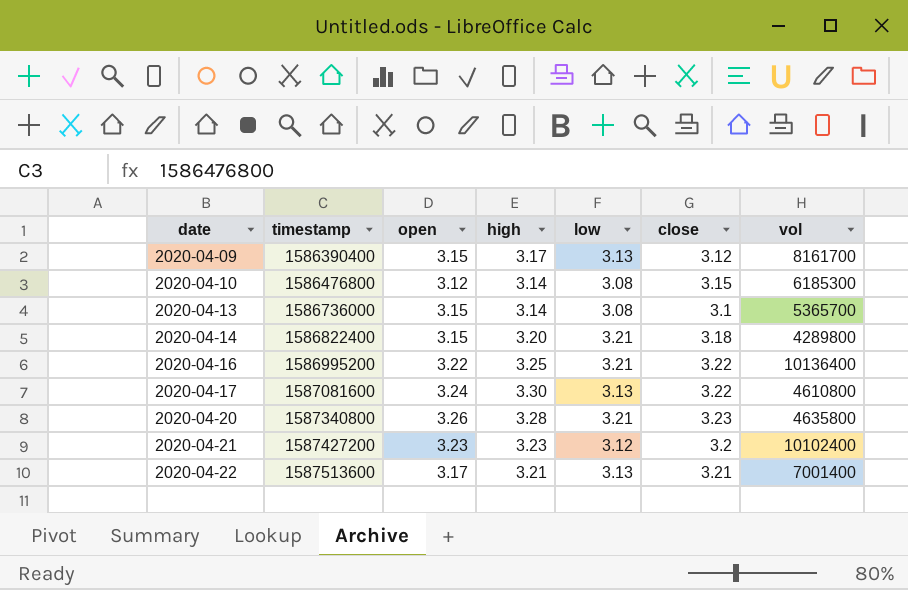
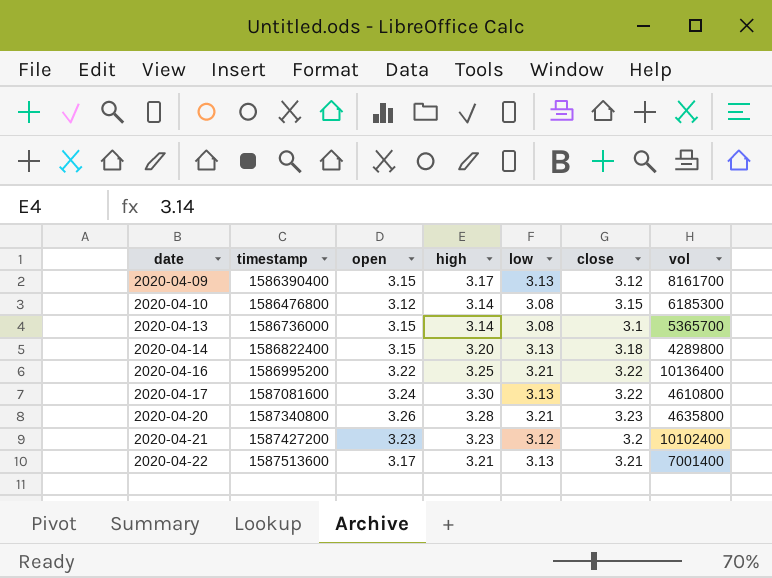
2020-04-14 | low: 3.21 -> 3.13

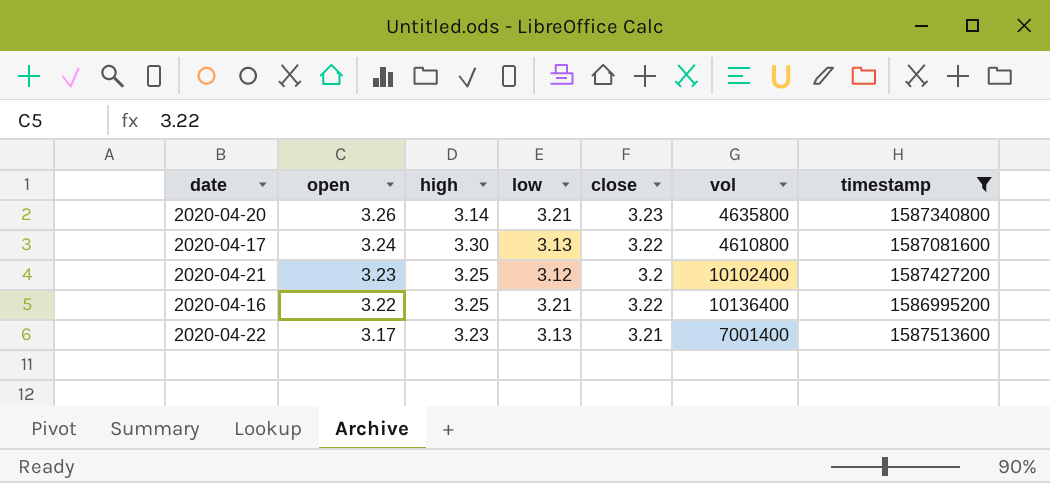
filter: none -> timestamp >= 1586995200
row order: date ascending -> open descending
column timestamp | position: 2 -> 7
2020-04-20 | high: 3.28 -> 3.14
2020-04-21 | high: 3.23 -> 3.25
2020-04-22 | high: 3.21 -> 3.23

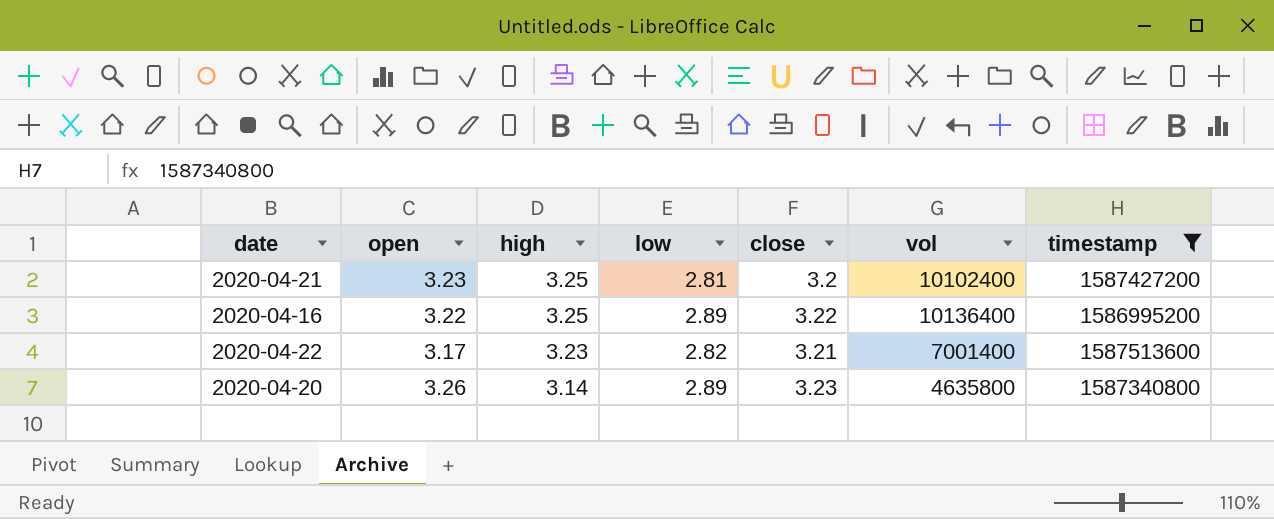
row order: open descending -> high descending
row 2020-04-17: 3.24 | 3.30 | 3.13 | 3.22 | 4610800 | 1587081600 -> none
2020-04-21 | low: 3.12 -> 2.81
2020-04-16 | low: 3.21 -> 2.89
2020-04-22 | low: 3.13 -> 2.82
2020-04-20 | low: 3.21 -> 2.89

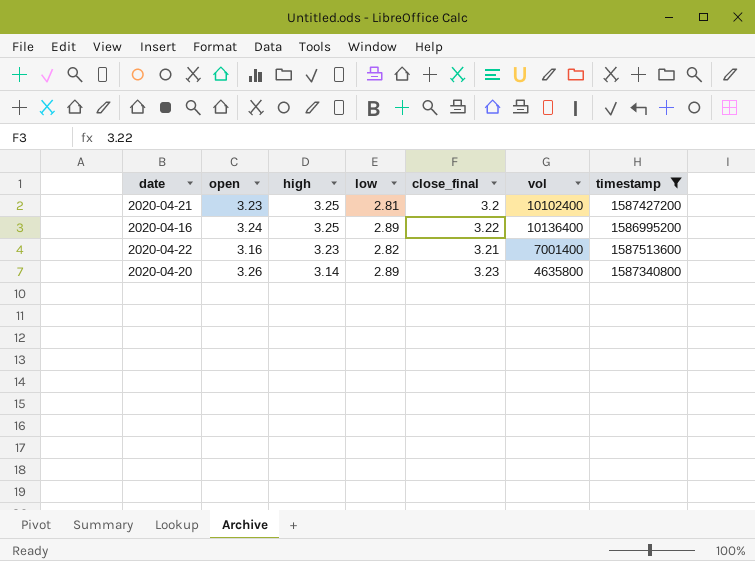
column name: close -> close_final
2020-04-16 | open: 3.22 -> 3.24
2020-04-22 | open: 3.17 -> 3.16

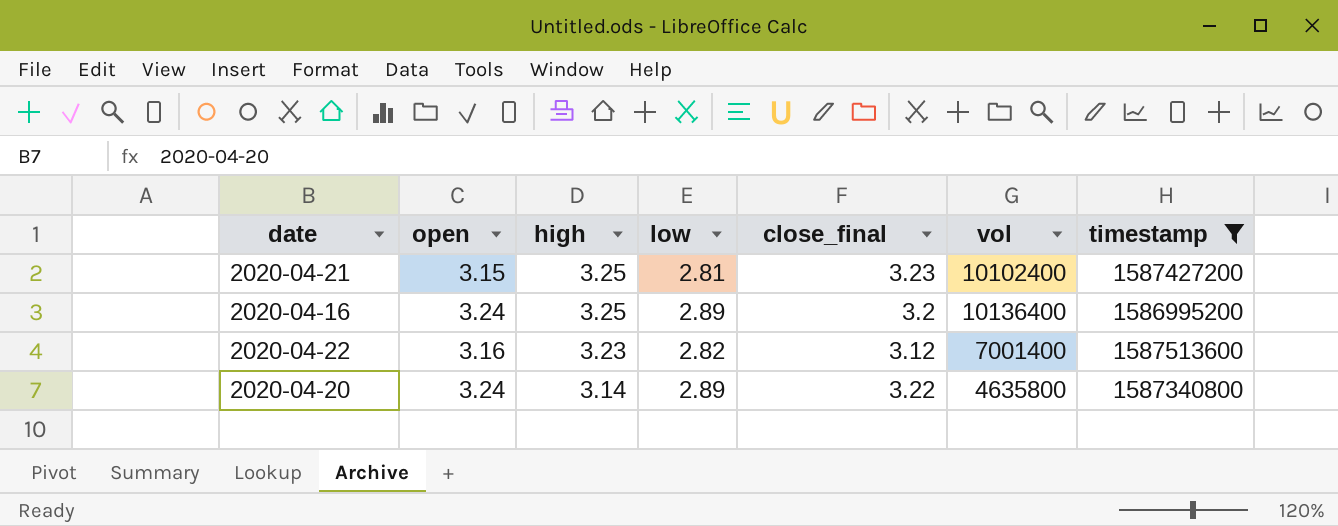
2020-04-21 | open: 3.23 -> 3.15
2020-04-21 | close_final: 3.2 -> 3.23
2020-04-16 | close_final: 3.22 -> 3.2
2020-04-22 | close_final: 3.21 -> 3.12
2020-04-20 | open: 3.26 -> 3.24
2020-04-20 | close_final: 3.23 -> 3.22

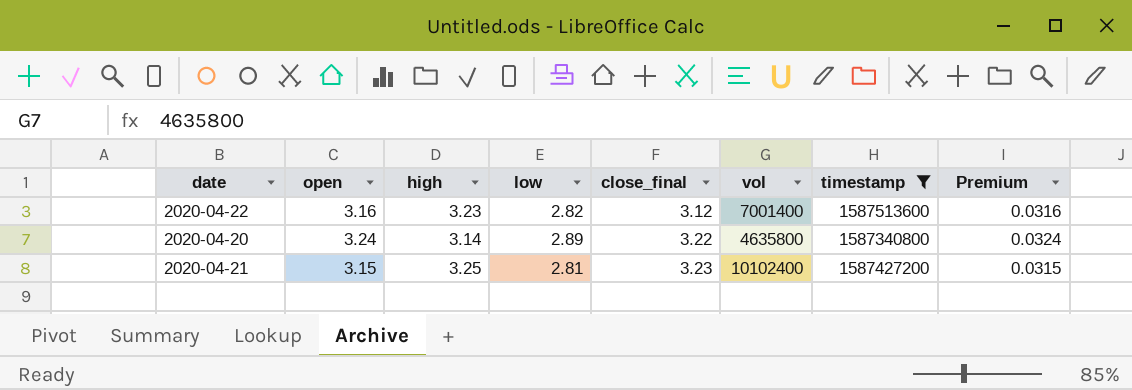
row order: high descending -> close_final ascending
column Premium | formula: none -> [open] * 0.01
row 2020-04-16: 3.24 | 3.25 | 2.89 | 3.2 | 10136400 | 1586995200 -> none

